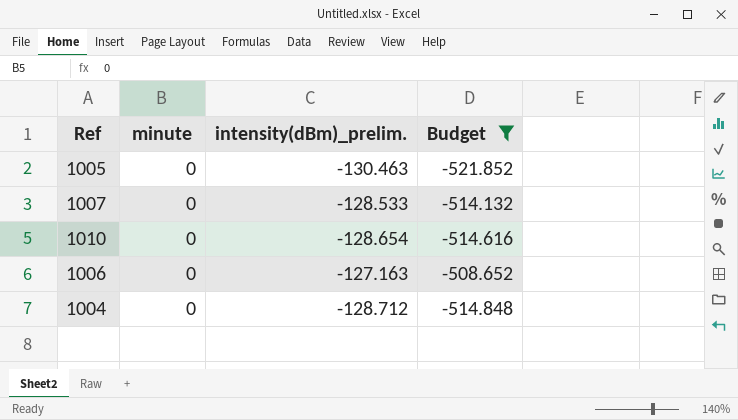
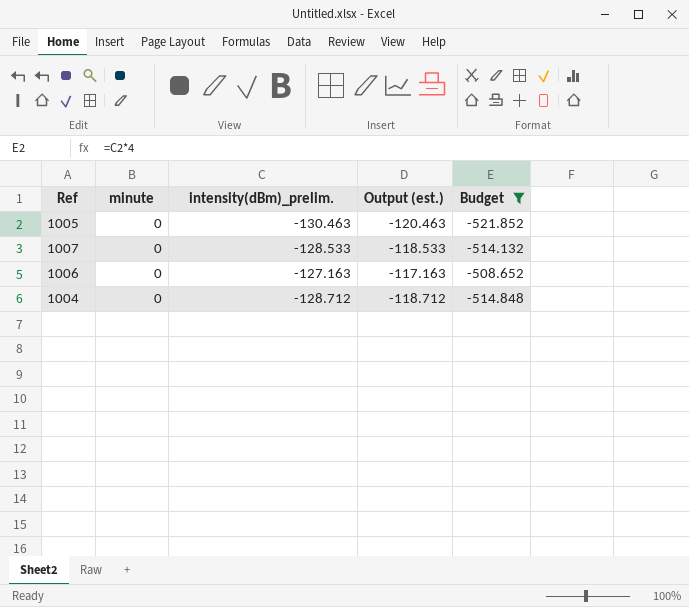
column Output (est.) | formula: none -> [intensity(dBm)_prelim.] + 10
row 1010: 0 | -128.654 | -514.616 -> none

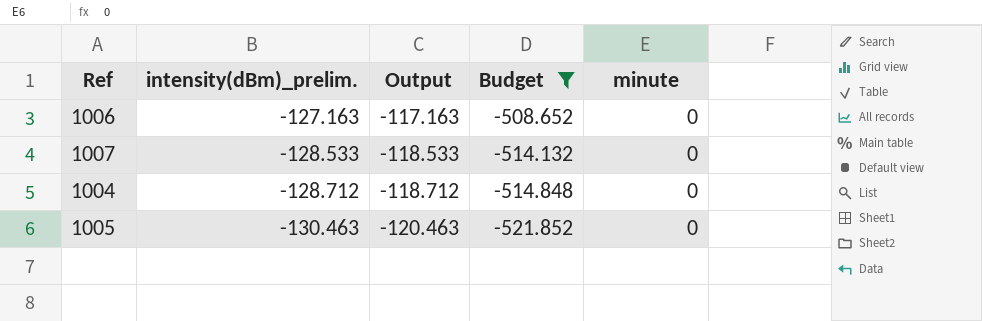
row order: none -> intensity(dBm)_prelim. descending
column name: Output (est.) -> Output
column minute | position: 2 -> 5

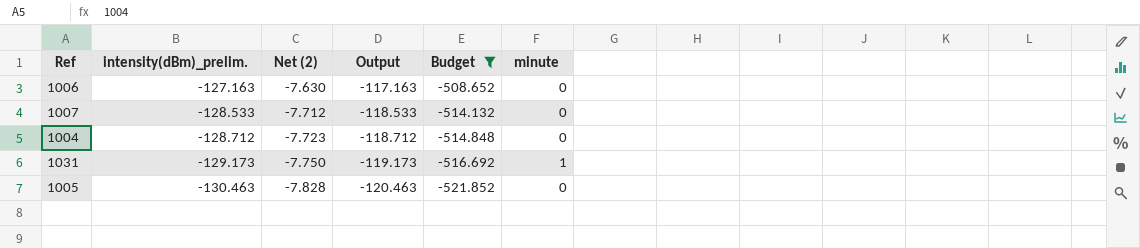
column Net (2) | formula: none -> [intensity(dBm)_prelim.] * 0.06
row 1031: none -> -129.173 | -7.750 | -119.173 | -516.692 | 1

